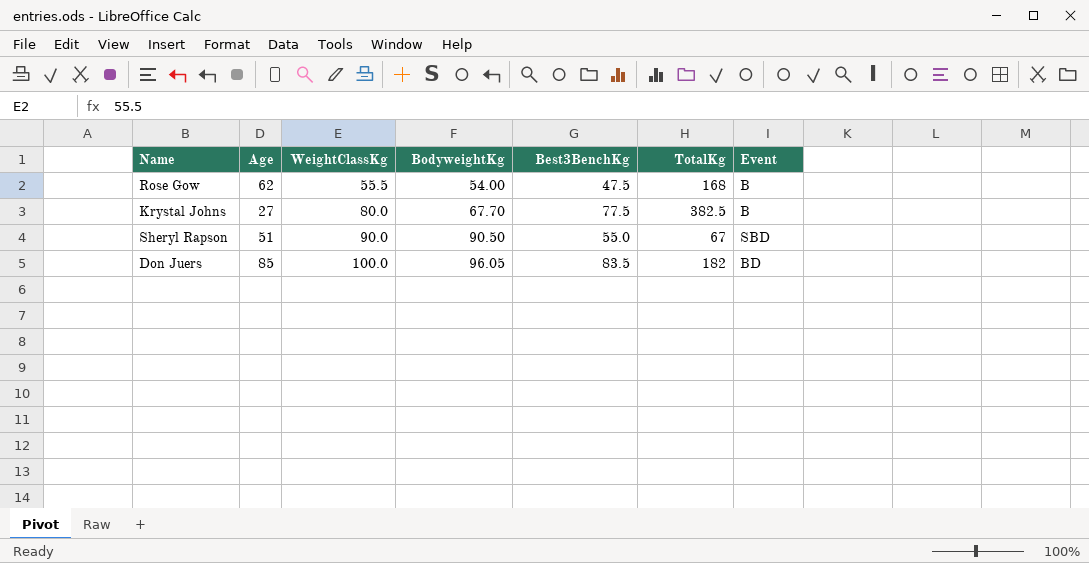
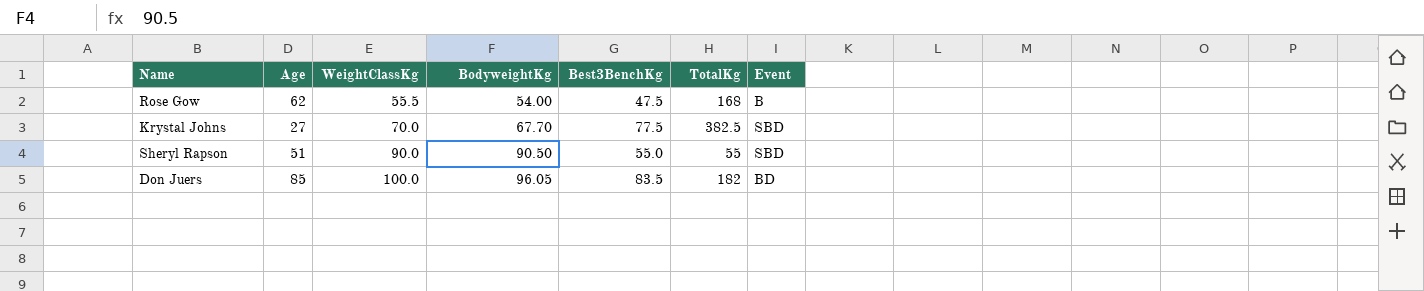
Krystal Johns | WeightClassKg: 80.0 -> 70.0
Krystal Johns | Event: B -> SBD
Sheryl Rapson | TotalKg: 67 -> 55

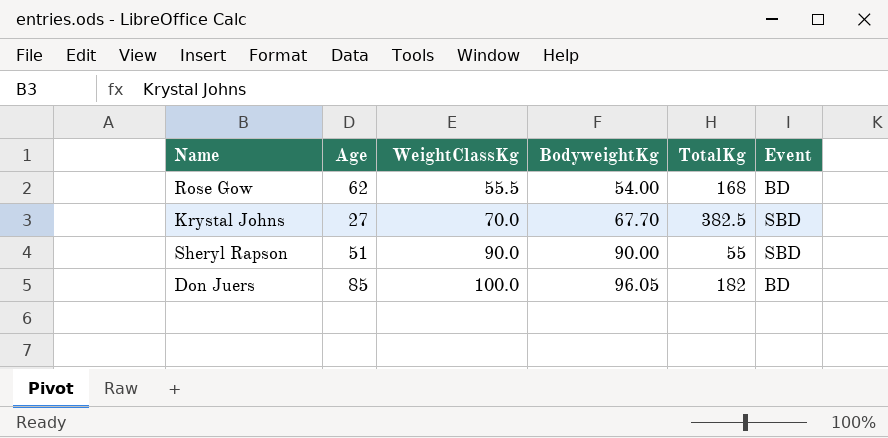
column Best3BenchKg | position: 5 -> none
Rose Gow | Event: B -> BD
Sheryl Rapson | BodyweightKg: 90.50 -> 90.00

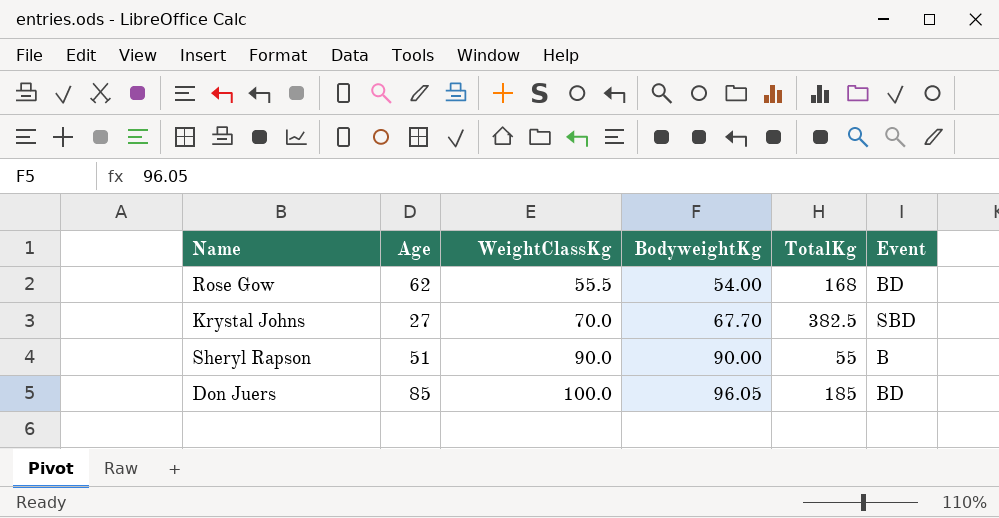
Sheryl Rapson | Event: SBD -> B
Don Juers | TotalKg: 182 -> 185

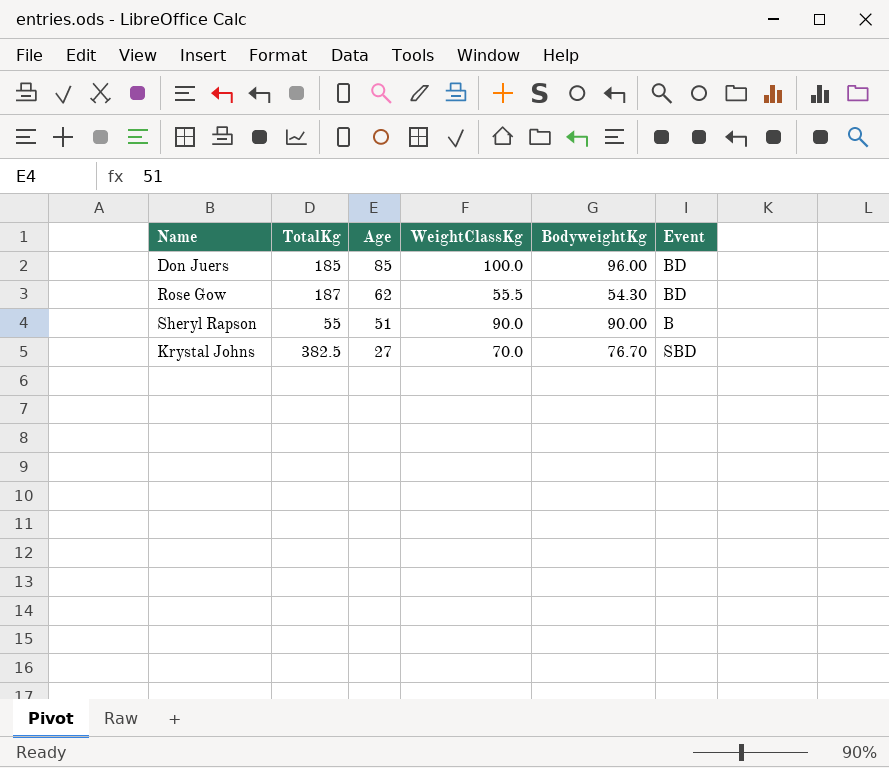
row order: WeightClassKg ascending -> Age descending
column TotalKg | position: 5 -> 2
Don Juers | BodyweightKg: 96.05 -> 96.00
Rose Gow | TotalKg: 168 -> 187
Rose Gow | BodyweightKg: 54.00 -> 54.30
Krystal Johns | BodyweightKg: 67.70 -> 76.70

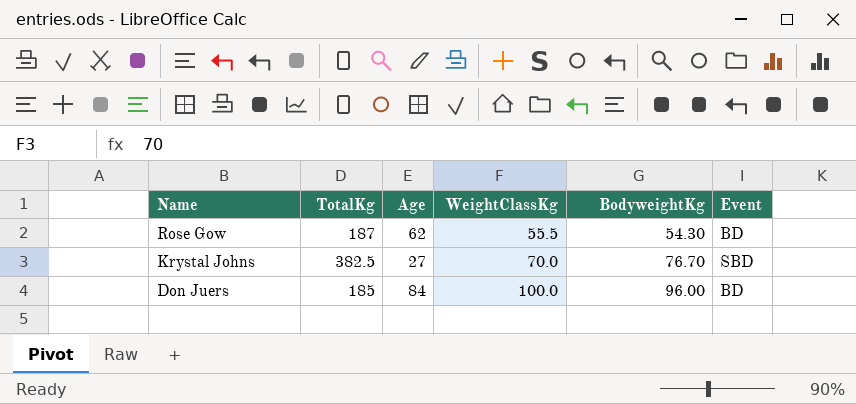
row order: Age descending -> Name descending
row Sheryl Rapson: 55 | 51 | 90.0 | 90.00 | B -> none
Don Juers | Age: 85 -> 84

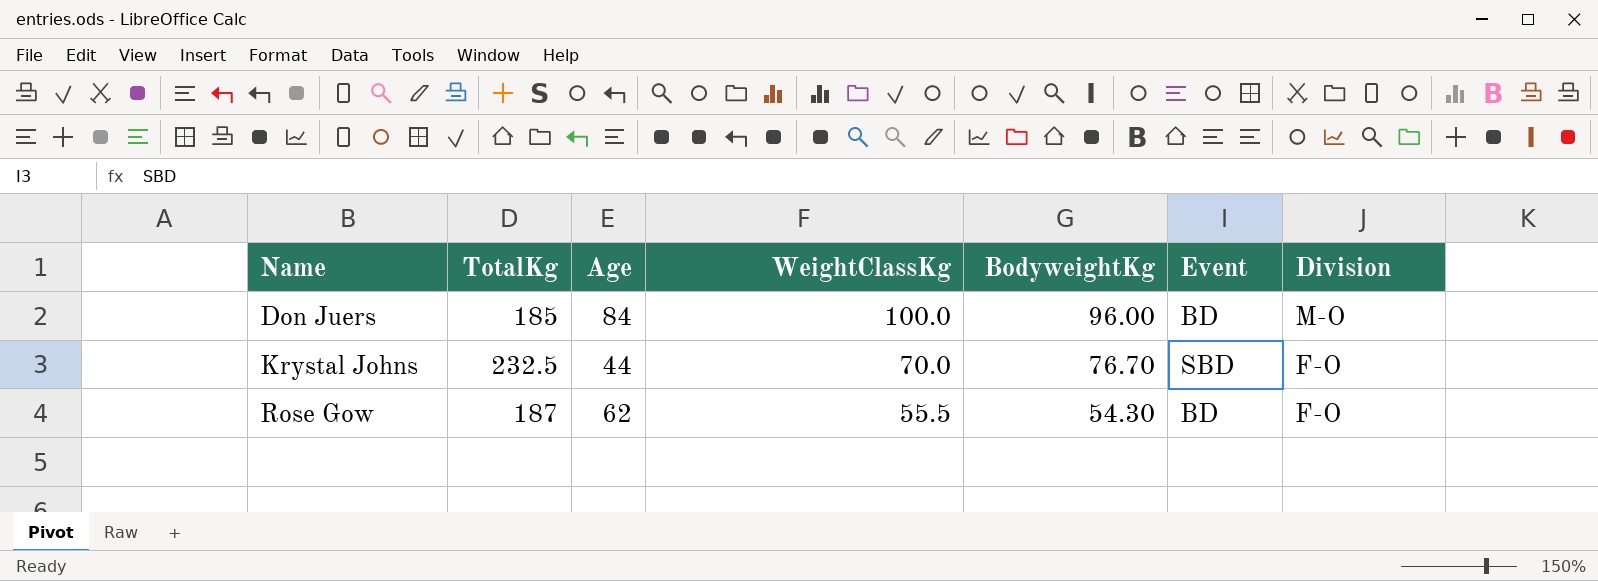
row order: Name descending -> Name ascending
column Division | position: none -> 7
Krystal Johns | TotalKg: 382.5 -> 232.5
Krystal Johns | Age: 27 -> 44

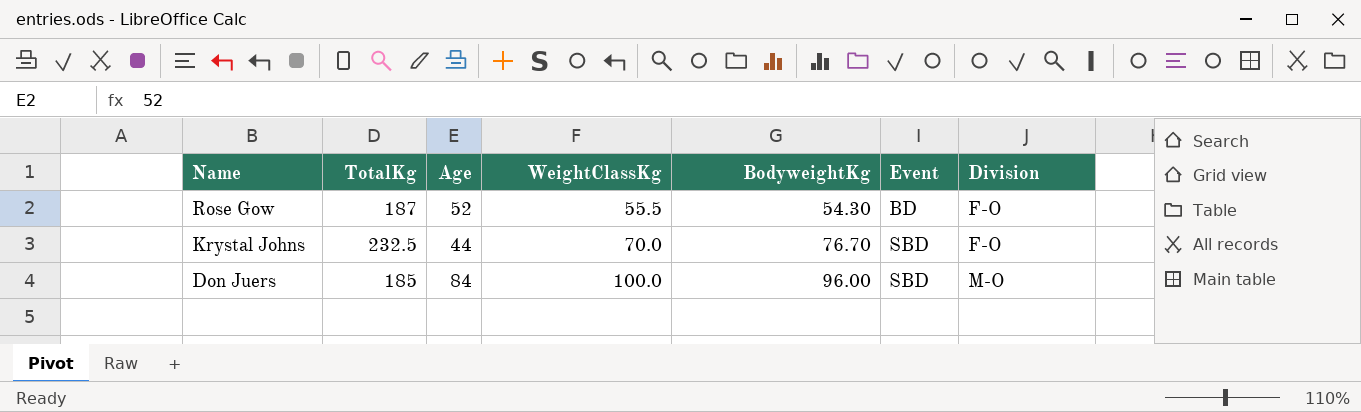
row order: Name ascending -> Name descending
Rose Gow | Age: 62 -> 52
Don Juers | Event: BD -> SBD

